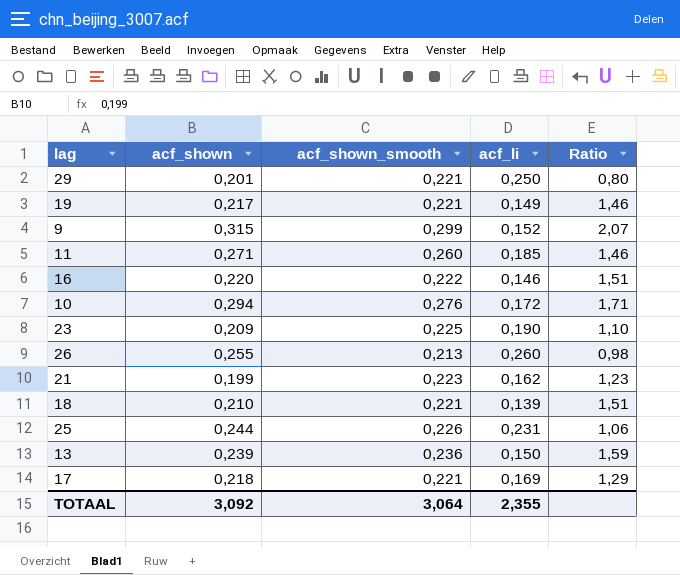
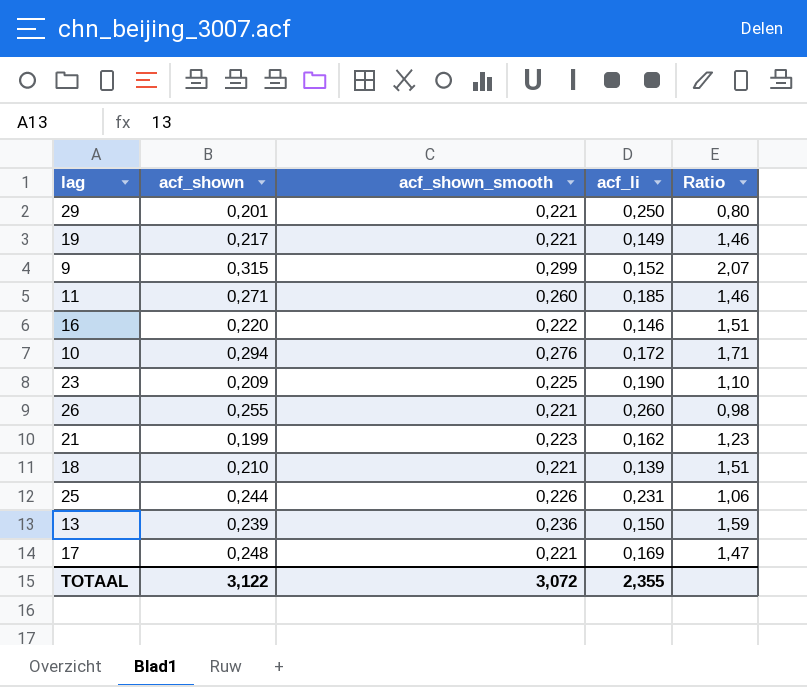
26 | acf_shown_smooth: 0,213 -> 0,221
17 | acf_shown: 0,218 -> 0,248
17 | Ratio: 1,29 -> 1,47
TOTAAL | acf_shown: 3,092 -> 3,122
TOTAAL | acf_shown_smooth: 3,064 -> 3,072

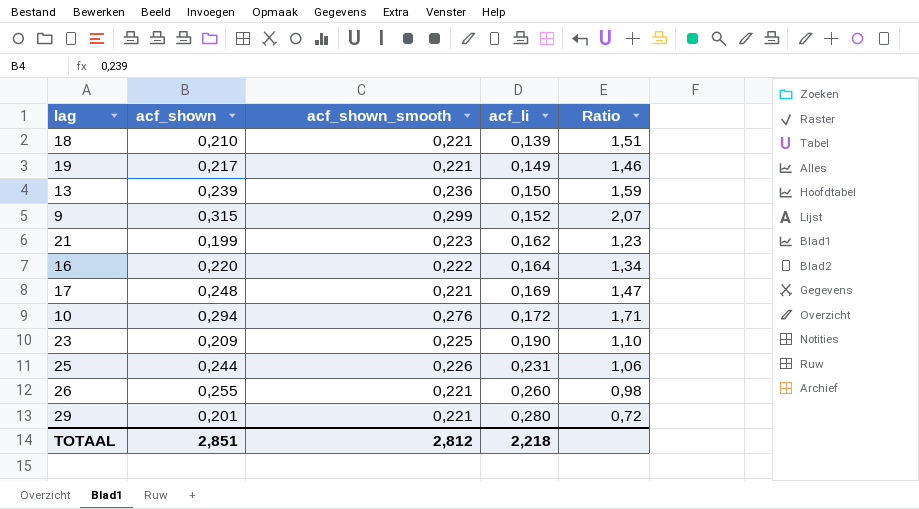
row order: none -> acf_li ascending
row 11: 0,271 | 0,260 | 0,185 | 1,46 -> none
16 | acf_li: 0,146 -> 0,164
16 | Ratio: 1,51 -> 1,34
29 | acf_li: 0,250 -> 0,280
29 | Ratio: 0,80 -> 0,72
TOTAAL | acf_shown: 3,122 -> 2,851
TOTAAL | acf_shown_smooth: 3,072 -> 2,812
TOTAAL | acf_li: 2,355 -> 2,218

